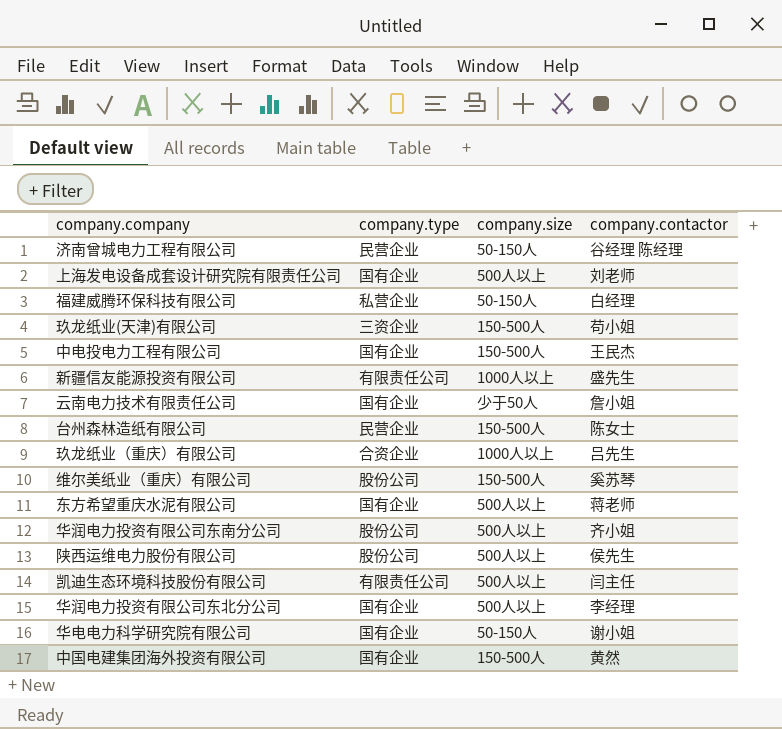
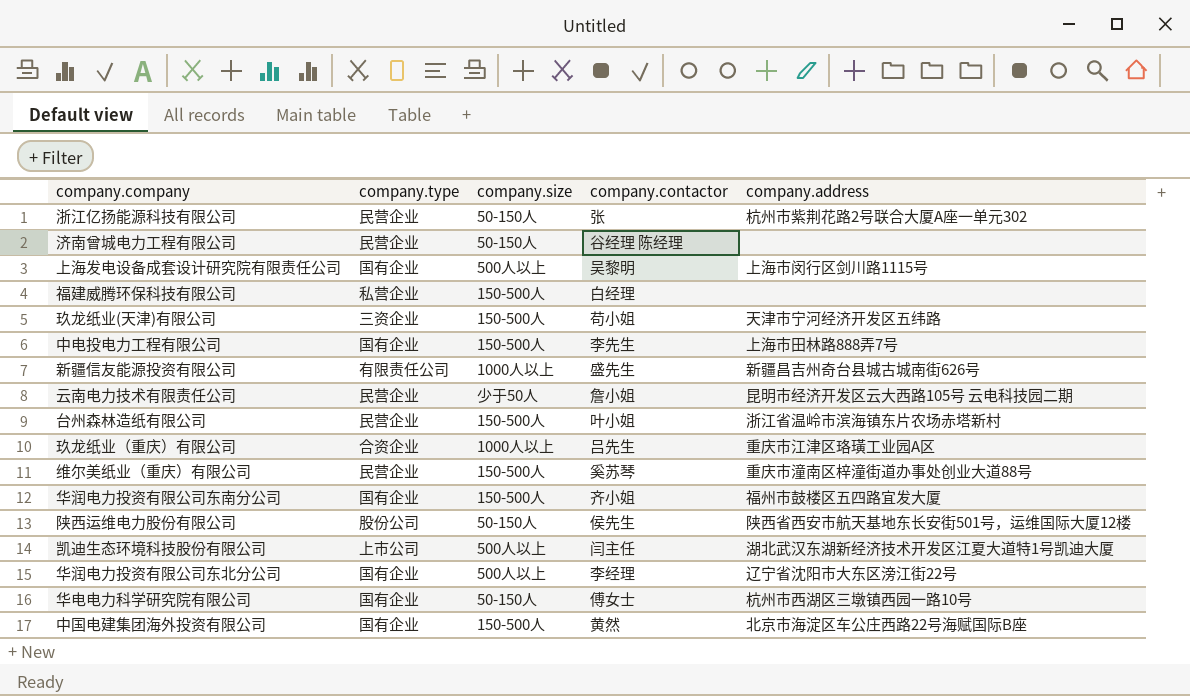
column company.address | position: none -> 5
row 东方希望重庆水泥有限公司: 国有企业 | 500人以上 | 蒋老师 -> none
row 浙江亿扬能源科技有限公司: none -> 民营企业 | 50-150人 | 张 | 杭州市紫荆花路2号联合大厦A座一单元302
上海发电设备成套设计研究院有限责任公司 | company.contactor: 刘老师 -> 吴黎明
福建威腾环保科技有限公司 | company.size: 50-150人 -> 150-500人
中电投电力工程有限公司 | company.contactor: 王民杰 -> 李先生
云南电力技术有限责任公司 | company.type: 国有企业 -> 民营企业
台州森林造纸有限公司 | company.contactor: 陈女士 -> 叶小姐
维尔美纸业（重庆）有限公司 | company.type: 股份公司 -> 民营企业
华润电力投资有限公司东南分公司 | company.type: 股份公司 -> 国有企业
华润电力投资有限公司东南分公司 | company.size: 500人以上 -> 150-500人
陕西运维电力股份有限公司 | company.size: 500人以上 -> 50-150人
凯迪生态环境科技股份有限公司 | company.type: 有限责任公司 -> 上市公司
华电电力科学研究院有限公司 | company.contactor: 谢小姐 -> 傅女士

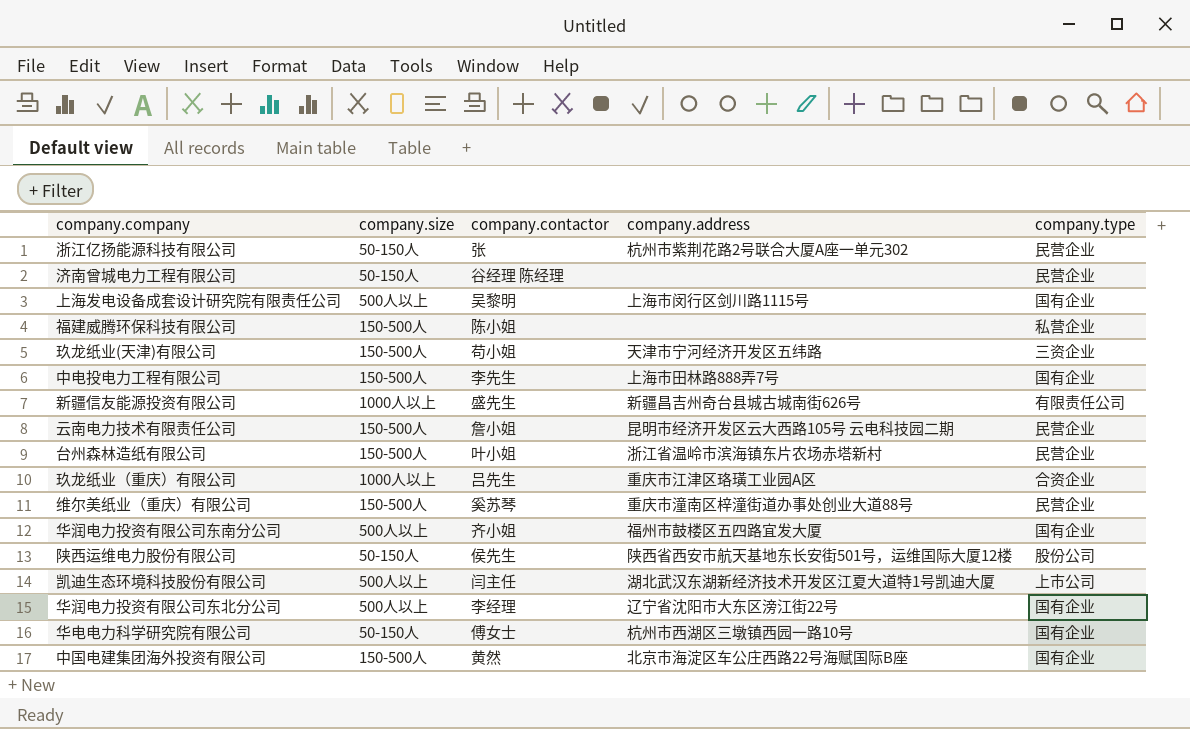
column company.type | position: 2 -> 5
福建威腾环保科技有限公司 | company.contactor: 白经理 -> 陈小姐
云南电力技术有限责任公司 | company.size: 少于50人 -> 150-500人
华润电力投资有限公司东南分公司 | company.size: 150-500人 -> 500人以上

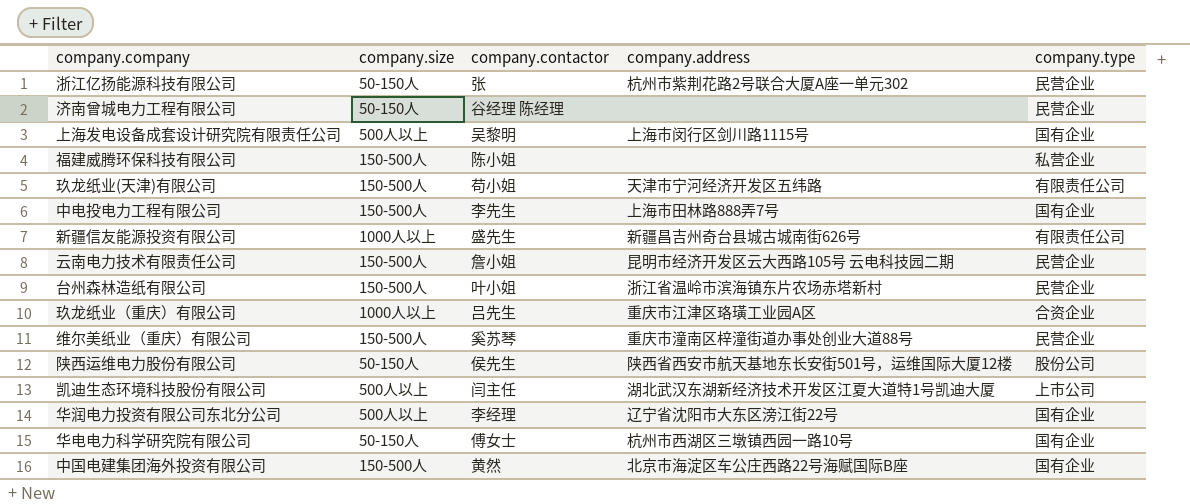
row 华润电力投资有限公司东南分公司: 500人以上 | 齐小姐 | 福州市鼓楼区五四路宜发大厦 | 国有企业 -> none
玖龙纸业(天津)有限公司 | company.type: 三资企业 -> 有限责任公司

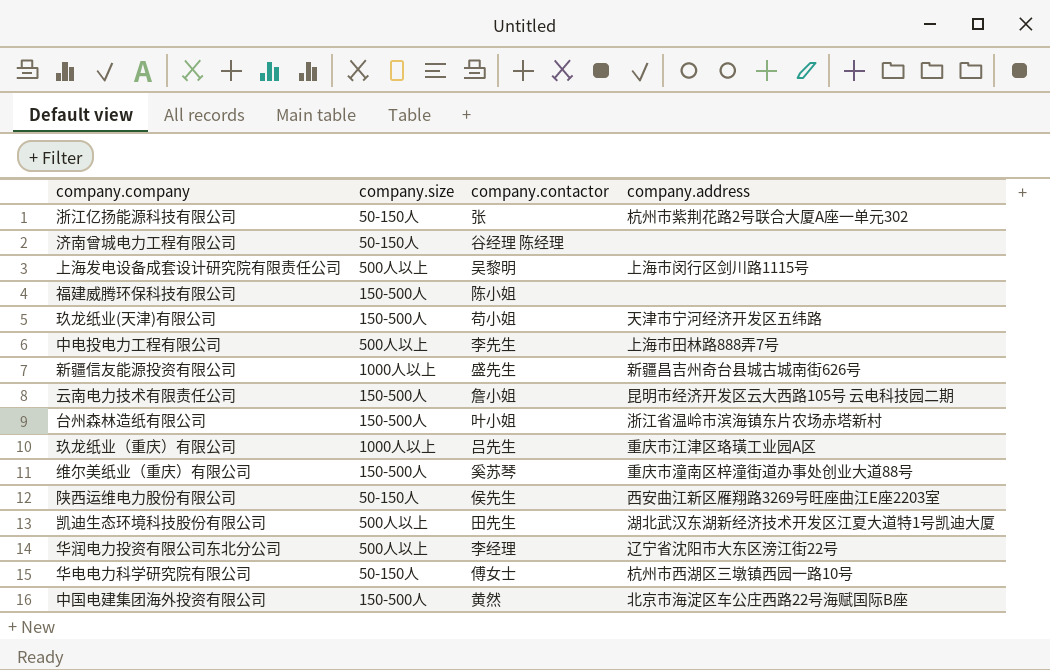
column company.type | position: 5 -> none
中电投电力工程有限公司 | company.size: 150-500人 -> 500人以上
陕西运维电力股份有限公司 | company.address: 陕西省西安市航天基地东长安街501号，运维国际大厦12楼 -> 西安曲江新区雁翔路3269号旺座曲江E座2203室
凯迪生态环境科技股份有限公司 | company.contactor: 闫主任 -> 田先生

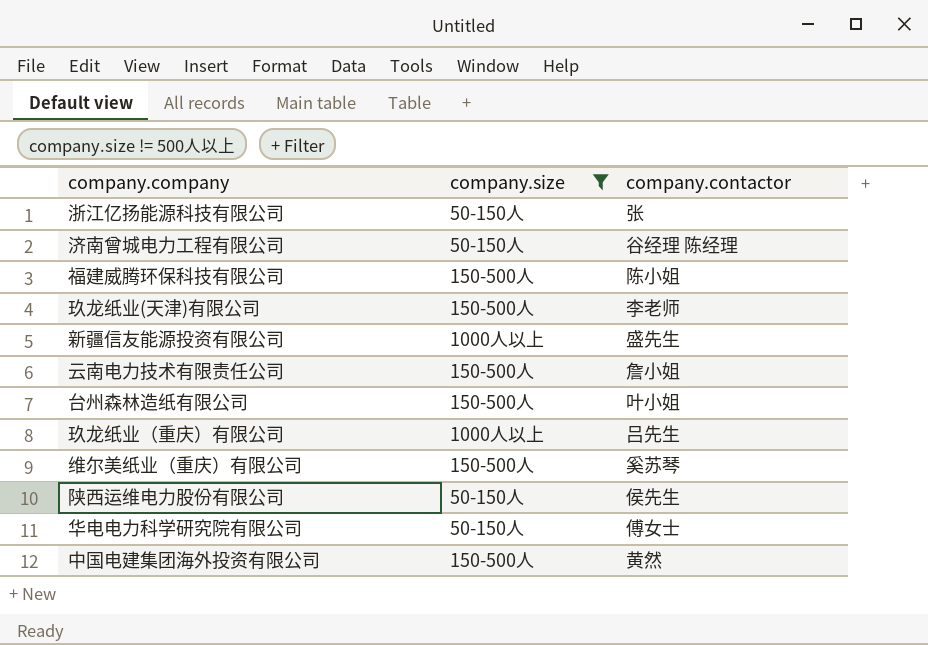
filter: none -> company.size != 500人以上
column company.address | position: 4 -> none
玖龙纸业(天津)有限公司 | company.contactor: 苟小姐 -> 李老师

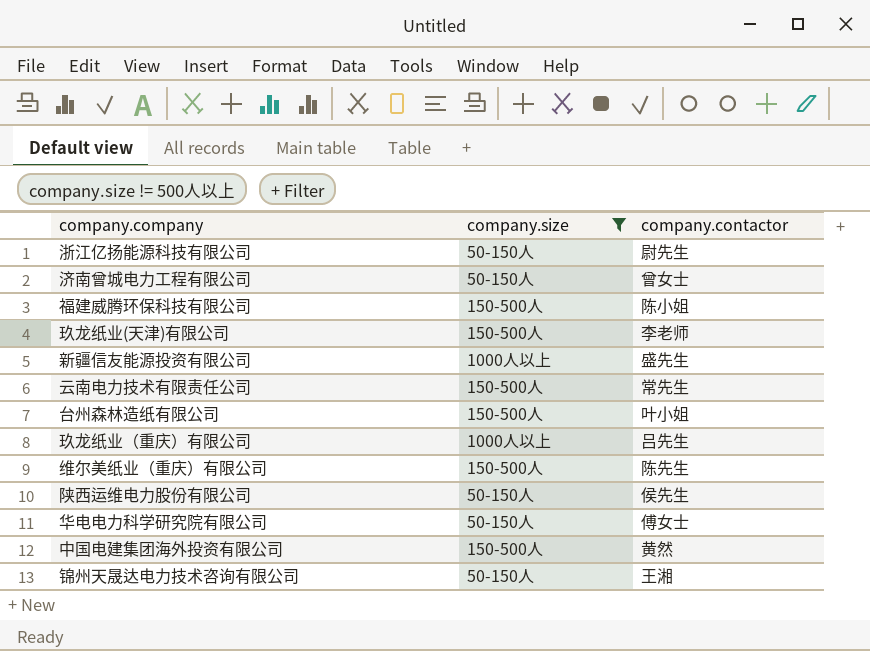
浙江亿扬能源科技有限公司 | company.contactor: 张 -> 尉先生
济南曾城电力工程有限公司 | company.contactor: 谷经理 陈经理 -> 曾女士
云南电力技术有限责任公司 | company.contactor: 詹小姐 -> 常先生
维尔美纸业（重庆）有限公司 | company.contactor: 奚苏琴 -> 陈先生
row 锦州天晟达电力技术咨询有限公司: none -> 50-150人 | 王湘

